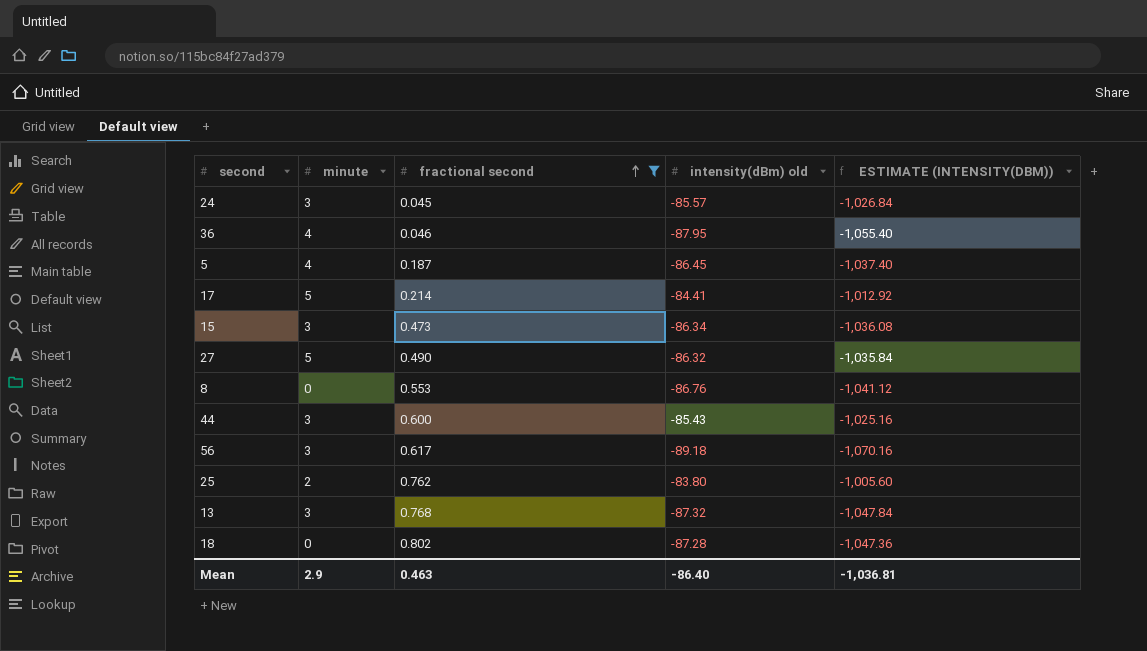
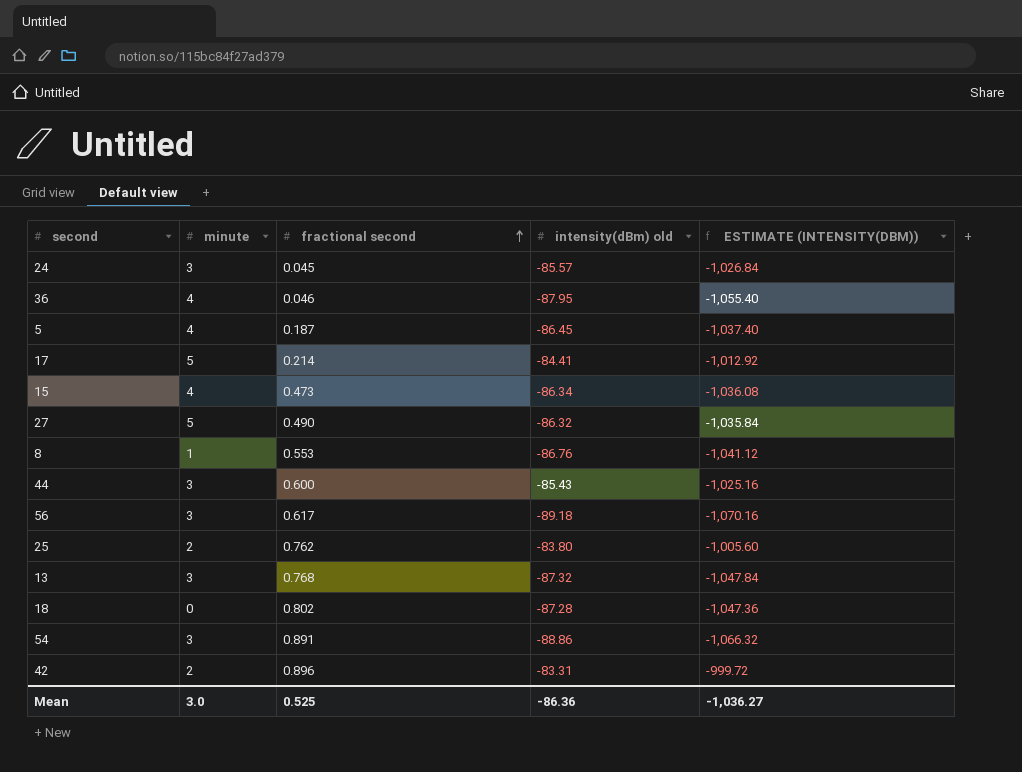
filter: fractional second <= 0.802 -> none
15 | minute: 3 -> 4
8 | minute: 0 -> 1
Mean | minute: 2.9 -> 3.0
Mean | fractional second: 0.463 -> 0.525
Mean | intensity(dBm) old: -86.40 -> -86.36
Mean | ESTIMATE (INTENSITY(DBM)): -1,036.81 -> -1,036.27

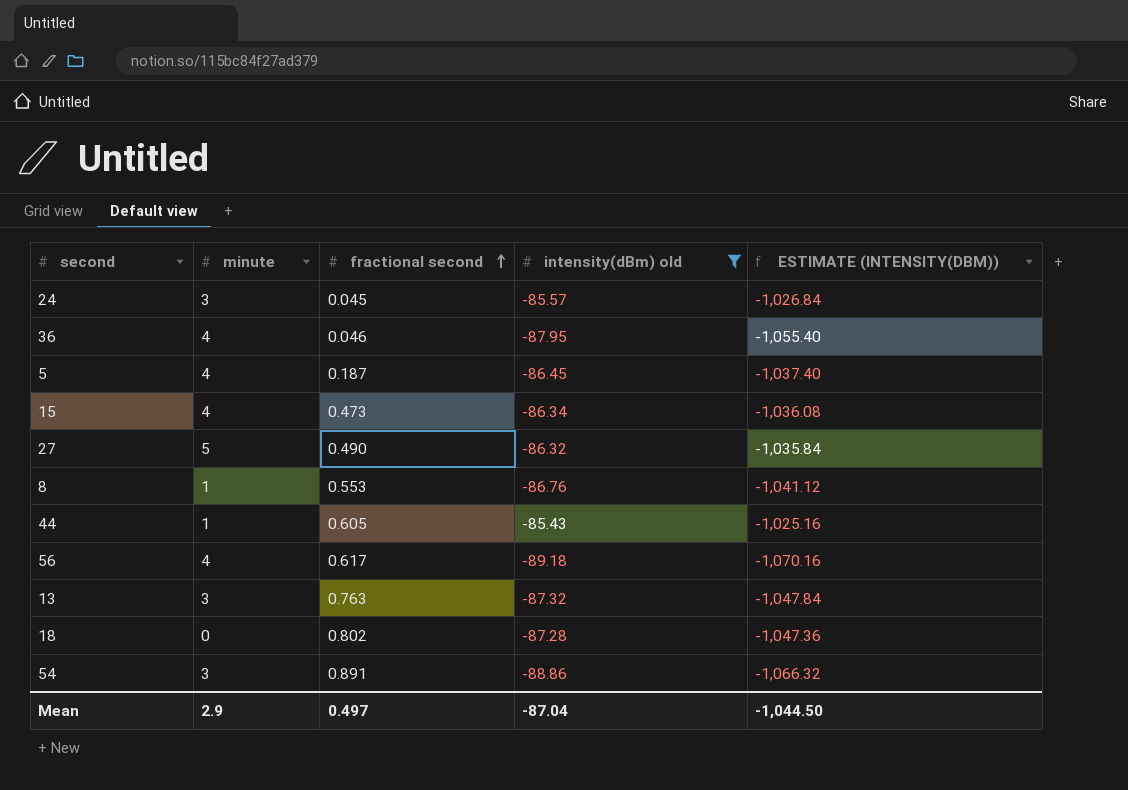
filter: none -> intensity(dBm) old <= -85.43
44 | minute: 3 -> 1
44 | fractional second: 0.600 -> 0.605
56 | minute: 3 -> 4
13 | fractional second: 0.768 -> 0.763
Mean | minute: 3.0 -> 2.9
Mean | fractional second: 0.525 -> 0.497
Mean | intensity(dBm) old: -86.36 -> -87.04
Mean | ESTIMATE (INTENSITY(DBM)): -1,036.27 -> -1,044.50

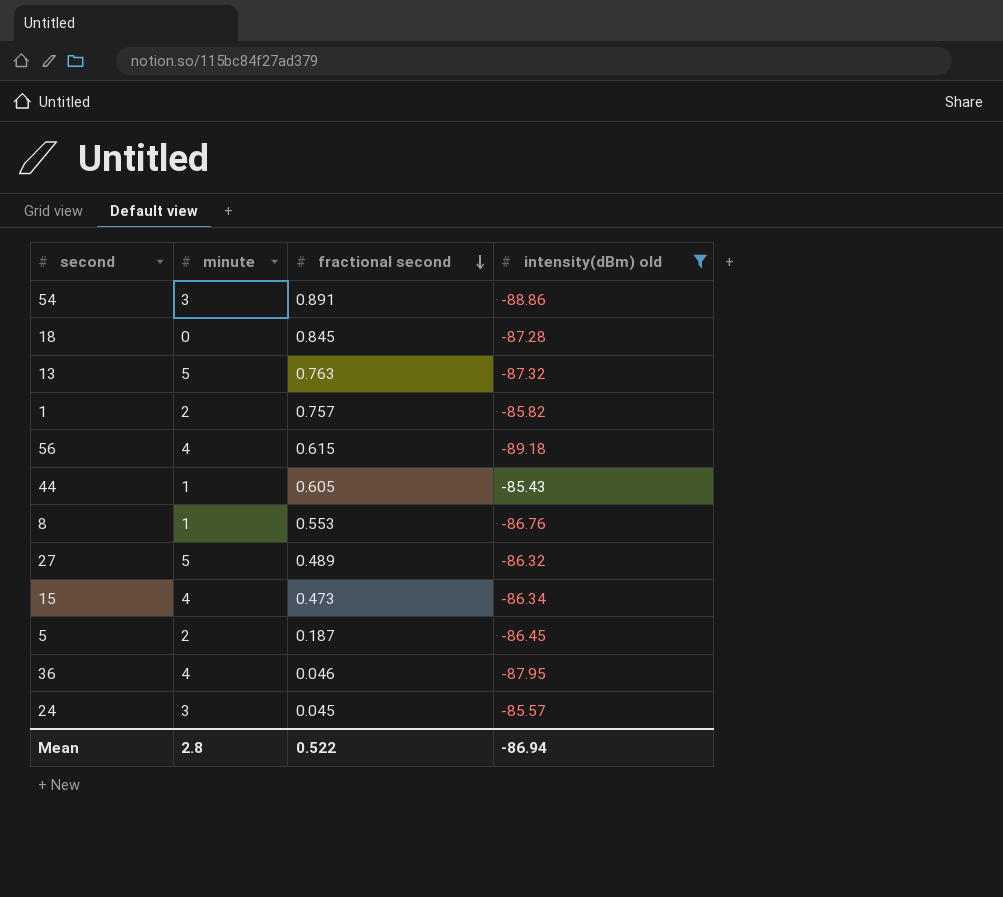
row order: fractional second ascending -> fractional second descending
column ESTIMATE (INTENSITY(DBM)) | formula: [intensity(dBm) old] * 12 -> none
18 | fractional second: 0.802 -> 0.845
13 | minute: 3 -> 5
row 1: none -> 2 | 0.757 | -85.82
56 | fractional second: 0.617 -> 0.615
27 | fractional second: 0.490 -> 0.489
5 | minute: 4 -> 2
Mean | minute: 2.9 -> 2.8
Mean | fractional second: 0.497 -> 0.522
Mean | intensity(dBm) old: -87.04 -> -86.94

